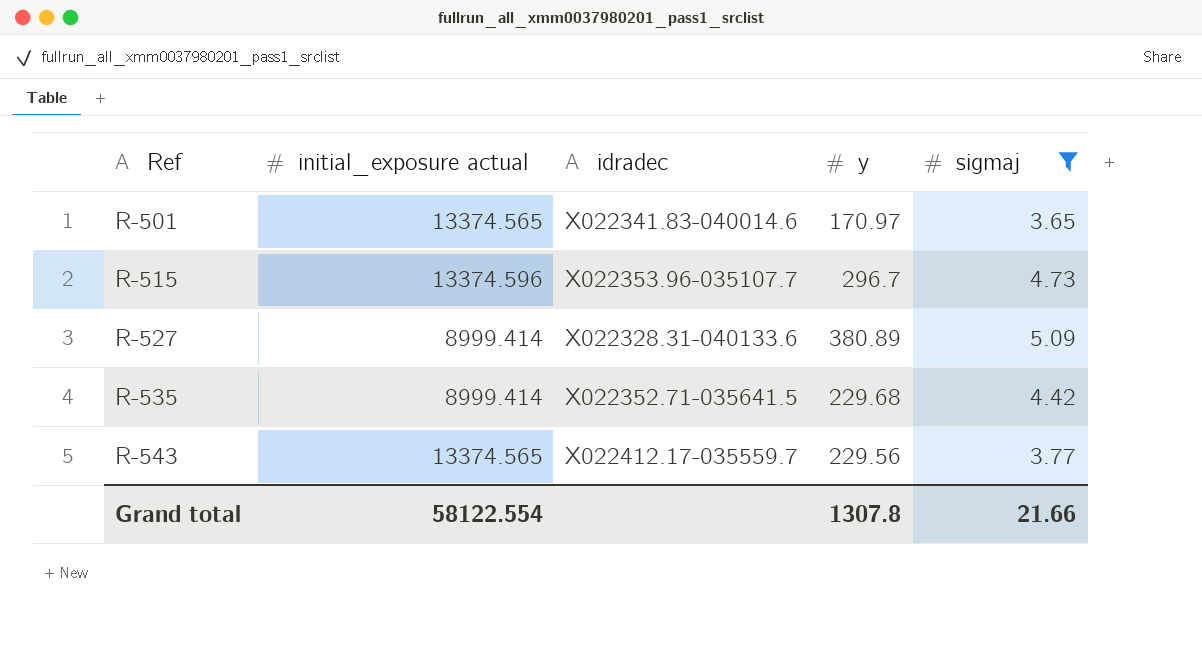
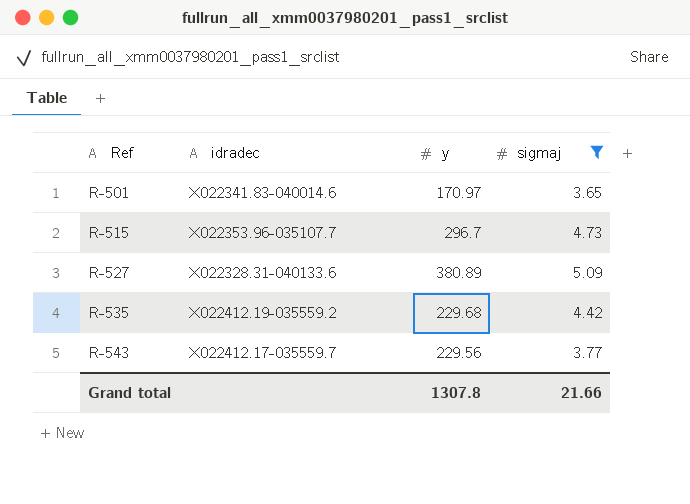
column initial_exposure actual | position: 2 -> none
R-535 | idradec: X022352.71-035641.5 -> X022412.19-035559.2

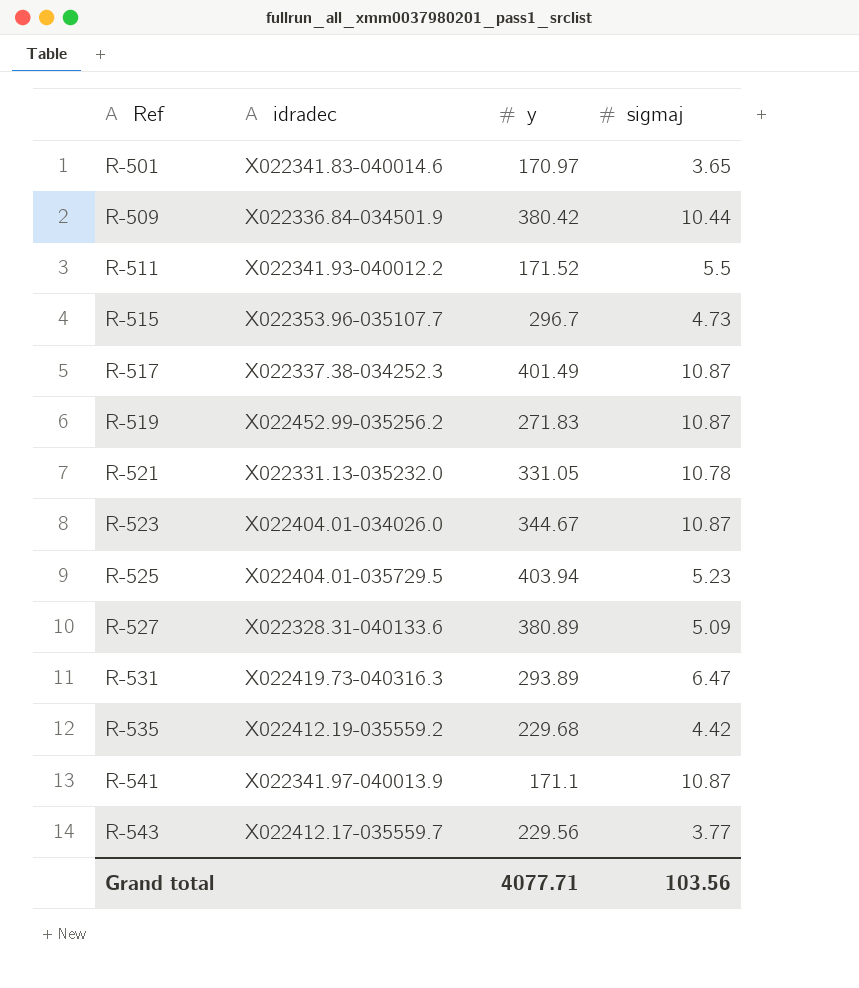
filter: sigmaj <= 5.09 -> none
Grand total | y: 1307.8 -> 4077.71
Grand total | sigmaj: 21.66 -> 103.56

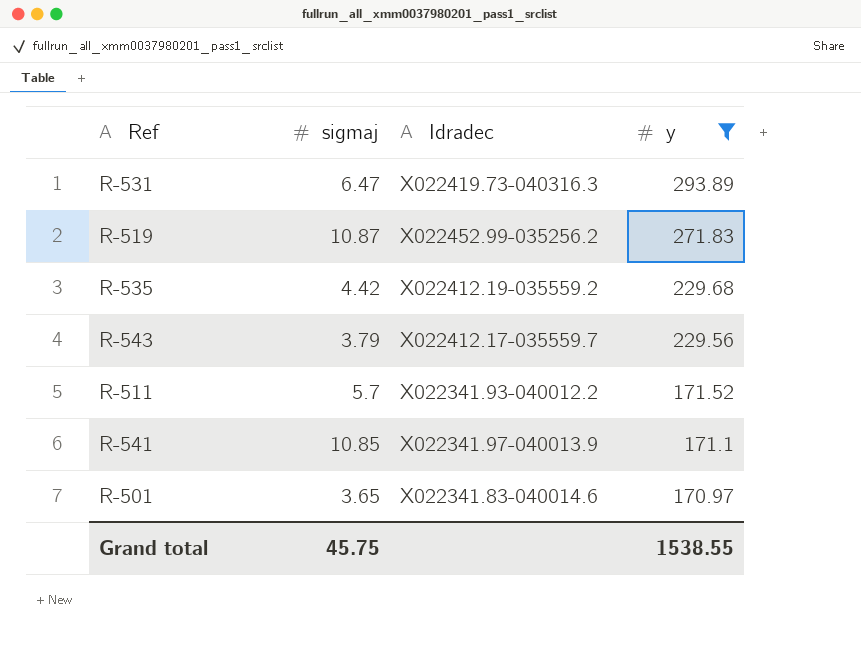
filter: none -> y <= 293.89
row order: Ref ascending -> y descending
column sigmaj | position: 4 -> 2
column name: idradec -> Idradec
R-543 | sigmaj: 3.77 -> 3.79
R-511 | sigmaj: 5.5 -> 5.7
R-541 | sigmaj: 10.87 -> 10.85
Grand total | sigmaj: 103.56 -> 45.75
Grand total | y: 4077.71 -> 1538.55

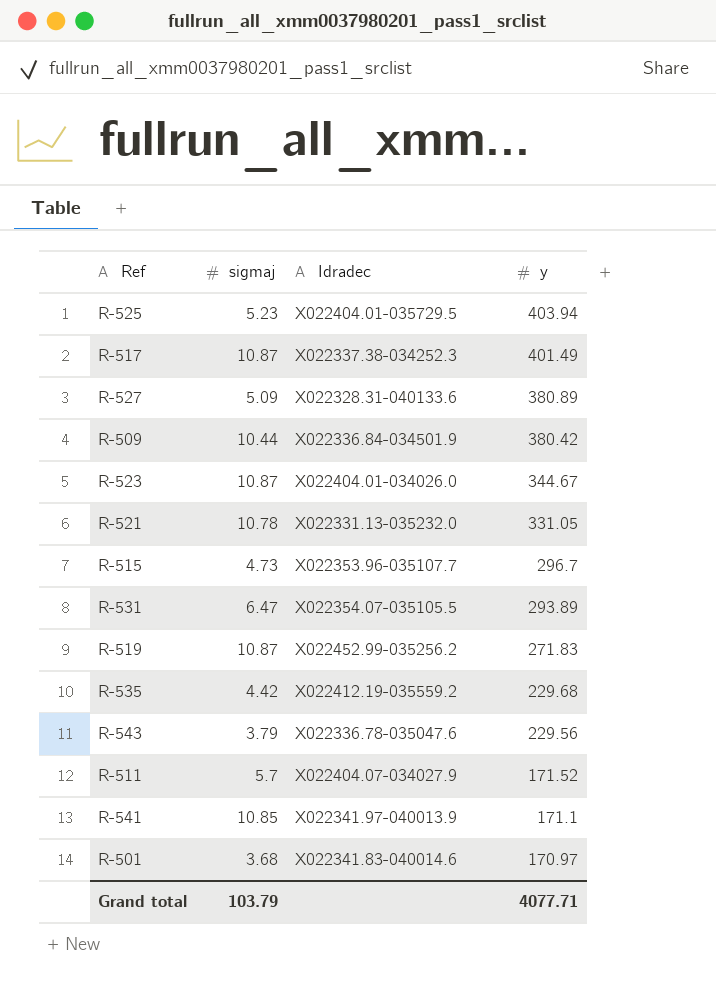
filter: y <= 293.89 -> none
R-531 | Idradec: X022419.73-040316.3 -> X022354.07-035105.5
R-543 | Idradec: X022412.17-035559.7 -> X022336.78-035047.6
R-511 | Idradec: X022341.93-040012.2 -> X022404.07-034027.9
R-501 | sigmaj: 3.65 -> 3.68
Grand total | sigmaj: 45.75 -> 103.79
Grand total | y: 1538.55 -> 4077.71

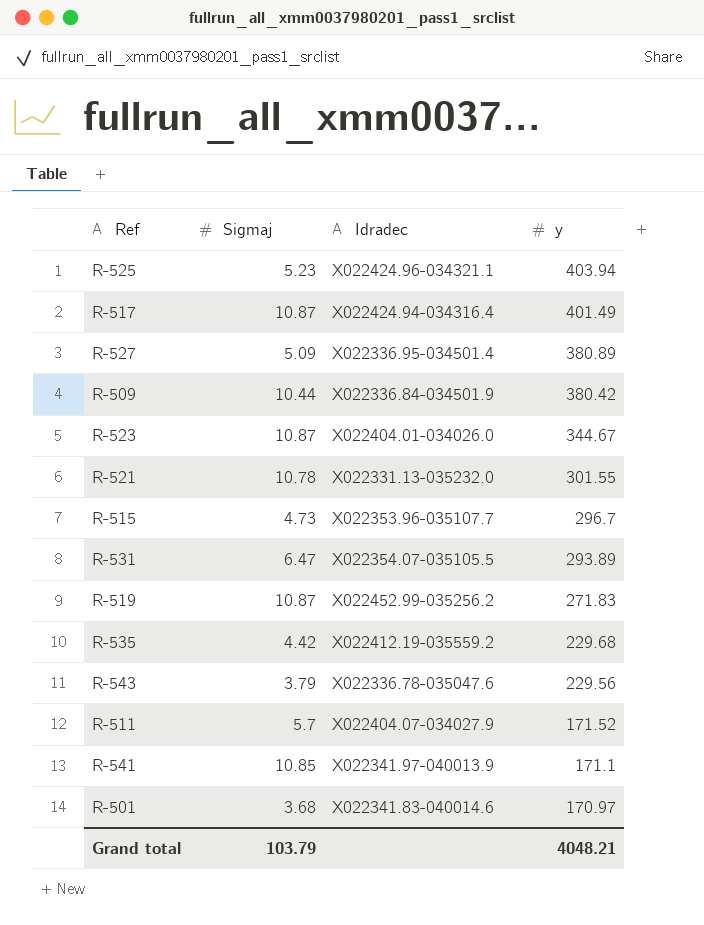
column name: sigmaj -> Sigmaj
R-525 | Idradec: X022404.01-035729.5 -> X022424.96-034321.1
R-517 | Idradec: X022337.38-034252.3 -> X022424.94-034316.4
R-527 | Idradec: X022328.31-040133.6 -> X022336.95-034501.4
R-521 | y: 331.05 -> 301.55
Grand total | y: 4077.71 -> 4048.21

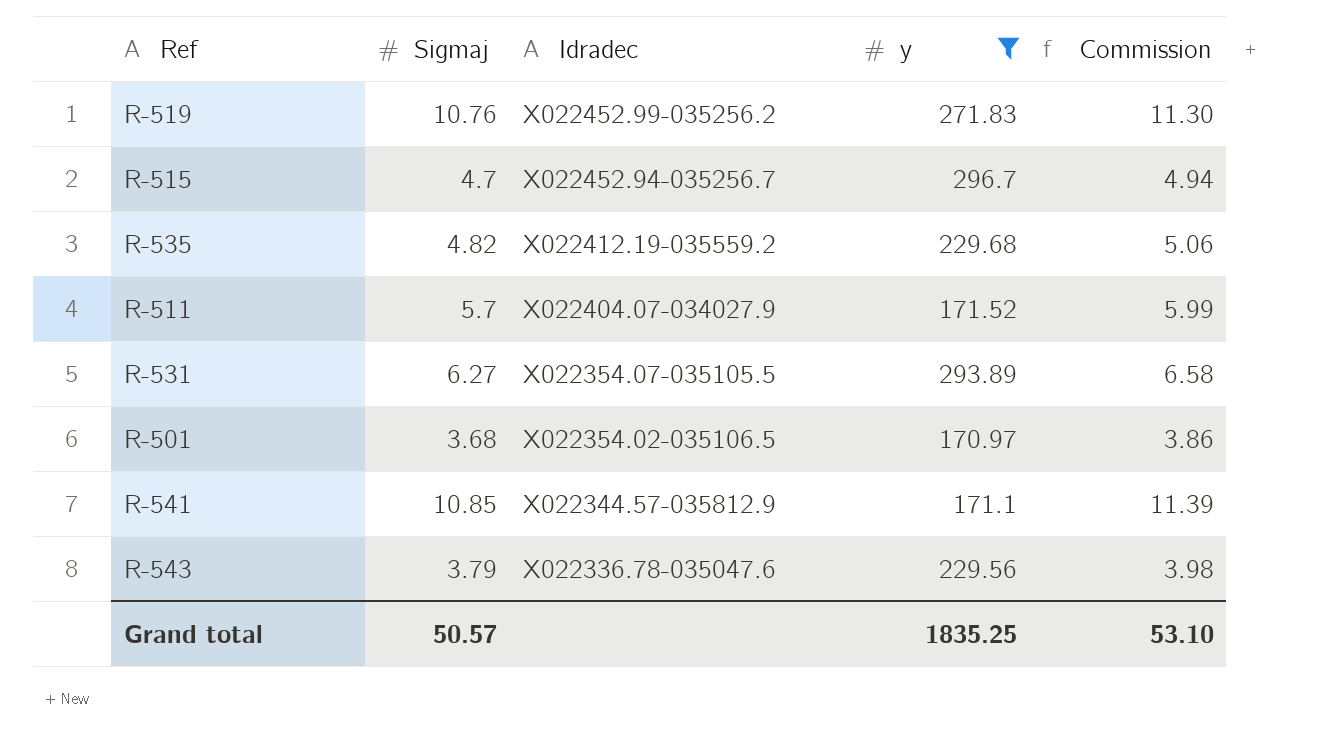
filter: none -> y <= 296.7
row order: y descending -> Idradec descending
column Commission | formula: none -> [Sigmaj] * 1.05
R-519 | Sigmaj: 10.87 -> 10.76
R-515 | Sigmaj: 4.73 -> 4.7
R-515 | Idradec: X022353.96-035107.7 -> X022452.94-035256.7
R-535 | Sigmaj: 4.42 -> 4.82
R-531 | Sigmaj: 6.47 -> 6.27
R-501 | Idradec: X022341.83-040014.6 -> X022354.02-035106.5
R-541 | Idradec: X022341.97-040013.9 -> X022344.57-035812.9
Grand total | Sigmaj: 103.79 -> 50.57
Grand total | y: 4048.21 -> 1835.25

